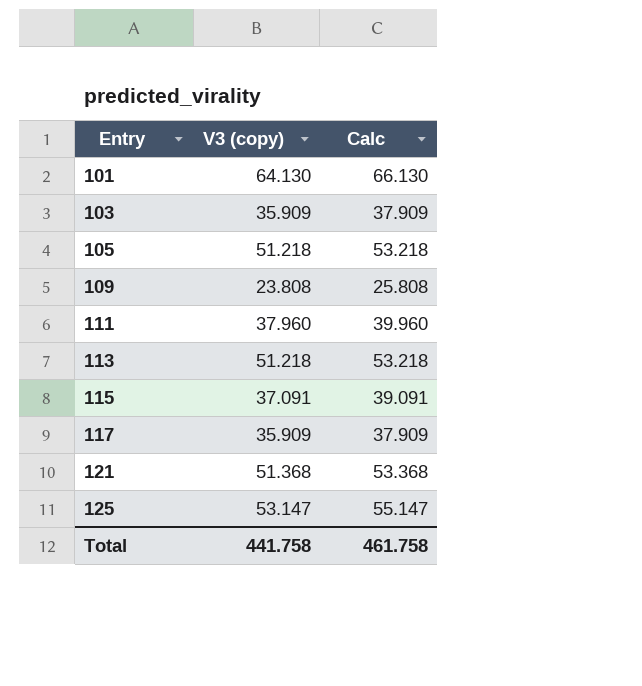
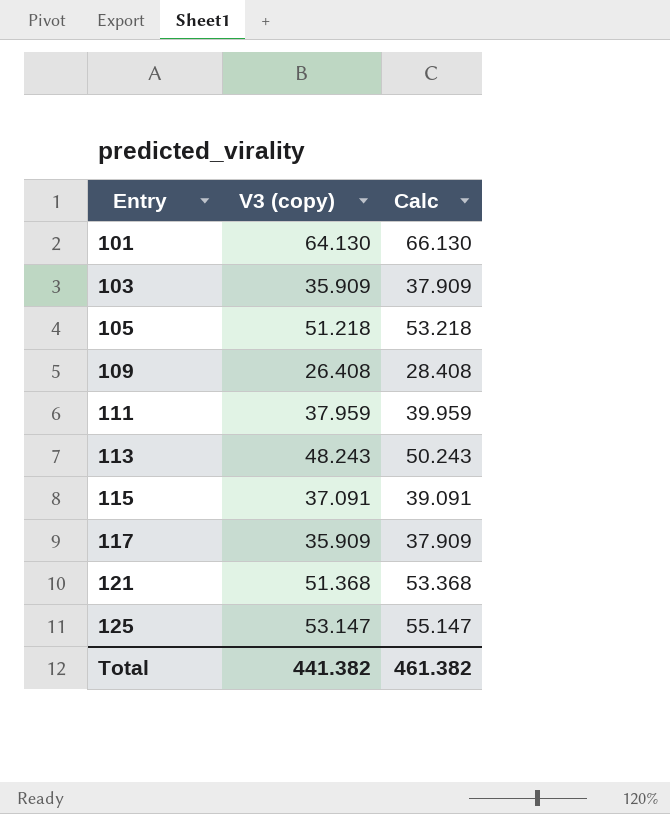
109 | V3 (copy): 23.808 -> 26.408
109 | Calc: 25.808 -> 28.408
111 | V3 (copy): 37.960 -> 37.959
111 | Calc: 39.960 -> 39.959
113 | V3 (copy): 51.218 -> 48.243
113 | Calc: 53.218 -> 50.243
Total | V3 (copy): 441.758 -> 441.382
Total | Calc: 461.758 -> 461.382

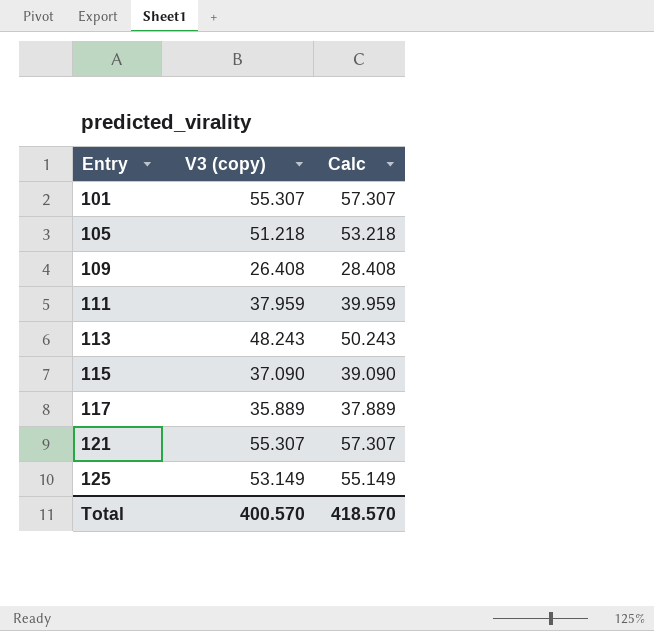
row 103: 35.909 | 37.909 -> none
101 | V3 (copy): 64.130 -> 55.307
101 | Calc: 66.130 -> 57.307
115 | V3 (copy): 37.091 -> 37.090
115 | Calc: 39.091 -> 39.090
117 | V3 (copy): 35.909 -> 35.889
117 | Calc: 37.909 -> 37.889
121 | V3 (copy): 51.368 -> 55.307
121 | Calc: 53.368 -> 57.307
125 | V3 (copy): 53.147 -> 53.149
125 | Calc: 55.147 -> 55.149
Total | V3 (copy): 441.382 -> 400.570
Total | Calc: 461.382 -> 418.570

